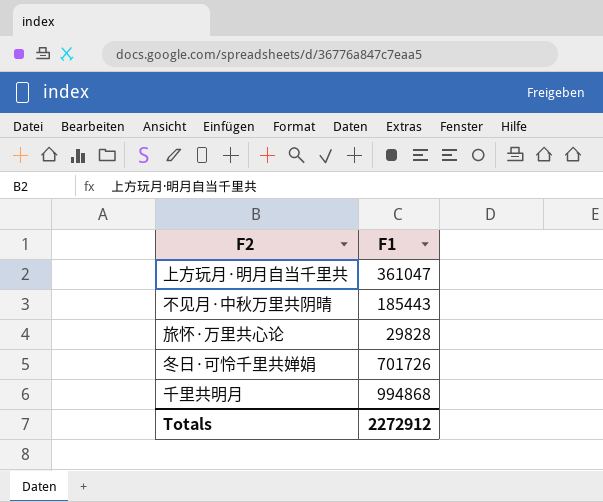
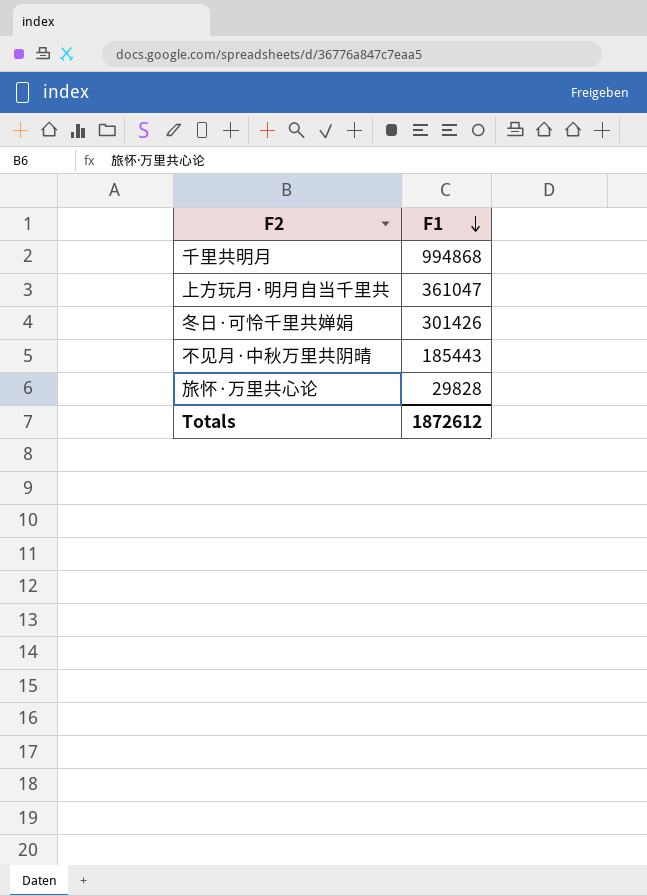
row order: none -> F1 descending
冬日·可怜千里共婵娟 | F1: 701726 -> 301426
Totals | F1: 2272912 -> 1872612

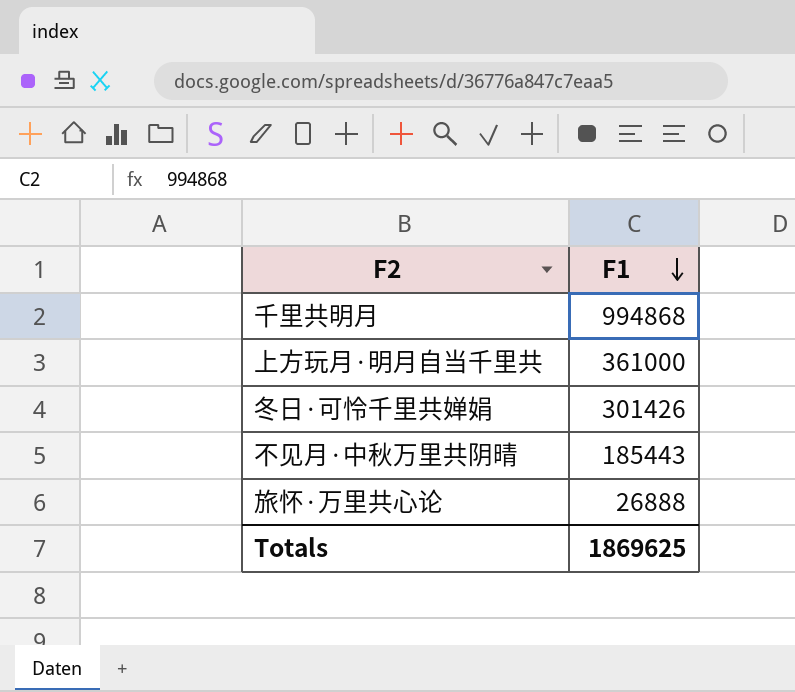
上方玩月·明月自当千里共 | F1: 361047 -> 361000
旅怀·万里共心论 | F1: 29828 -> 26888
Totals | F1: 1872612 -> 1869625

